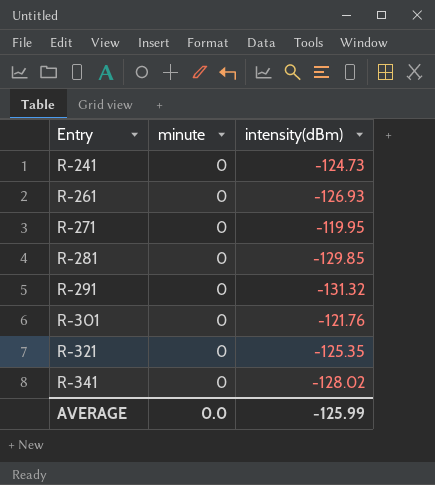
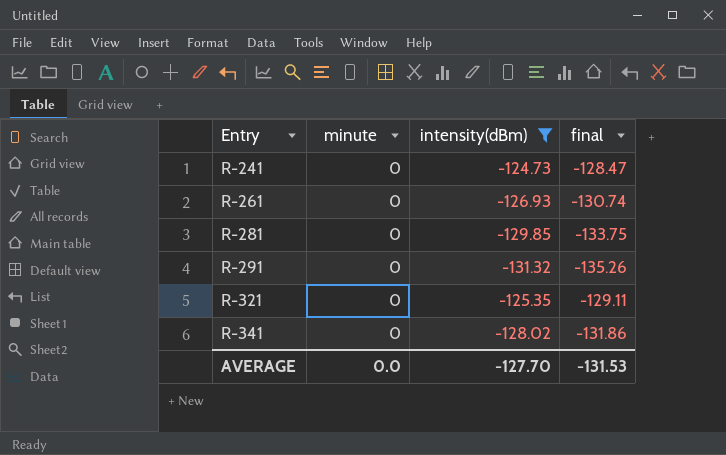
filter: none -> intensity(dBm) <= -124.73
column final | formula: none -> [intensity(dBm)] * 1.03
AVERAGE | intensity(dBm): -125.99 -> -127.70

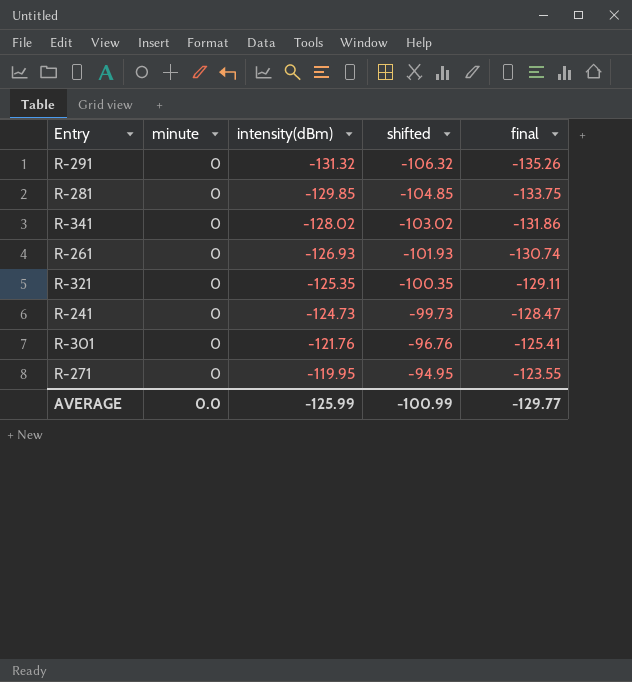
filter: intensity(dBm) <= -124.73 -> none
row order: Entry ascending -> intensity(dBm) ascending
column shifted | formula: none -> [intensity(dBm)] + 25
AVERAGE | intensity(dBm): -127.70 -> -125.99
AVERAGE | final: -131.53 -> -129.77

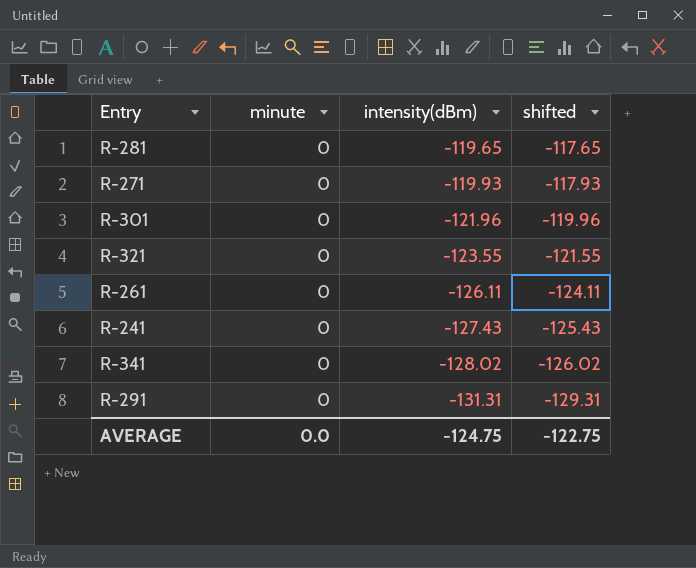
row order: intensity(dBm) ascending -> intensity(dBm) descending
column final | formula: [intensity(dBm)] * 1.03 -> none
column shifted | formula: [intensity(dBm)] + 25 -> [intensity(dBm)] + 2
R-281 | intensity(dBm): -129.85 -> -119.65
R-271 | intensity(dBm): -119.95 -> -119.93
R-301 | intensity(dBm): -121.76 -> -121.96
R-321 | intensity(dBm): -125.35 -> -123.55
R-261 | intensity(dBm): -126.93 -> -126.11
R-241 | intensity(dBm): -124.73 -> -127.43
R-291 | intensity(dBm): -131.32 -> -131.31
AVERAGE | intensity(dBm): -125.99 -> -124.75
AVERAGE | shifted: -100.99 -> -122.75

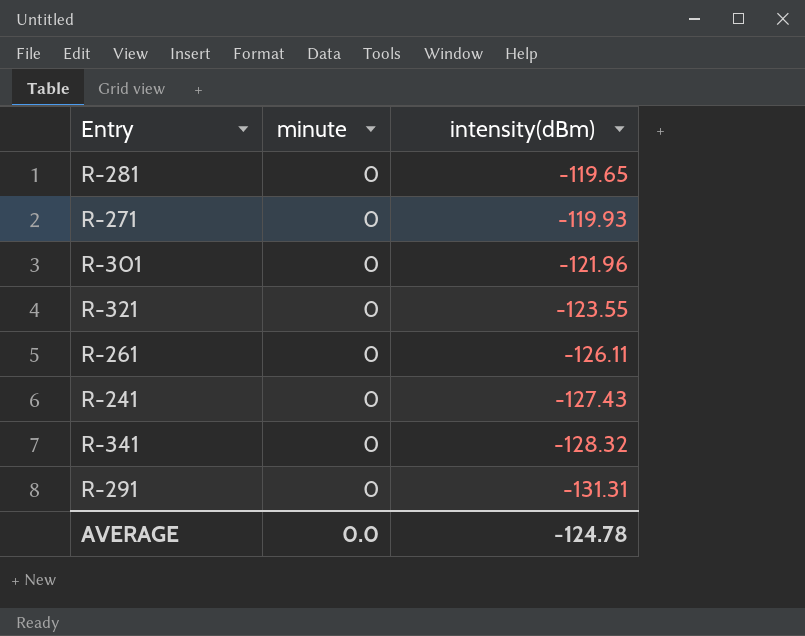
column shifted | formula: [intensity(dBm)] + 2 -> none
R-341 | intensity(dBm): -128.02 -> -128.32
AVERAGE | intensity(dBm): -124.75 -> -124.78

